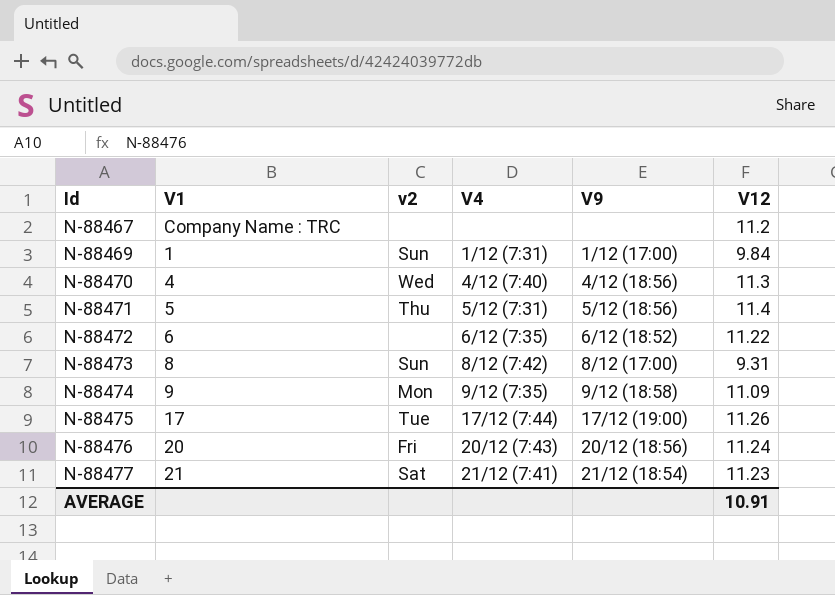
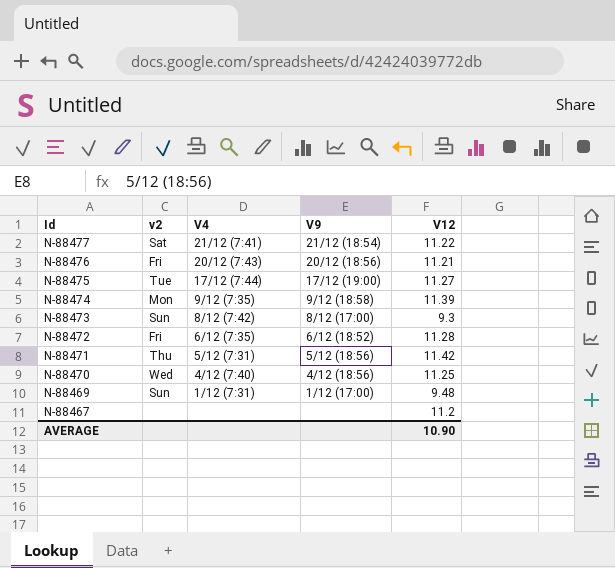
row order: Id ascending -> Id descending
column V1 | position: 2 -> none
N-88477 | V12: 11.23 -> 11.22
N-88476 | V12: 11.24 -> 11.21
N-88475 | V12: 11.26 -> 11.27
N-88474 | V12: 11.09 -> 11.39
N-88473 | V12: 9.31 -> 9.3
N-88472 | v2: none -> Fri
N-88472 | V12: 11.22 -> 11.28
N-88471 | V12: 11.4 -> 11.42
N-88470 | V12: 11.3 -> 11.25
N-88469 | V12: 9.84 -> 9.48
AVERAGE | V12: 10.91 -> 10.90

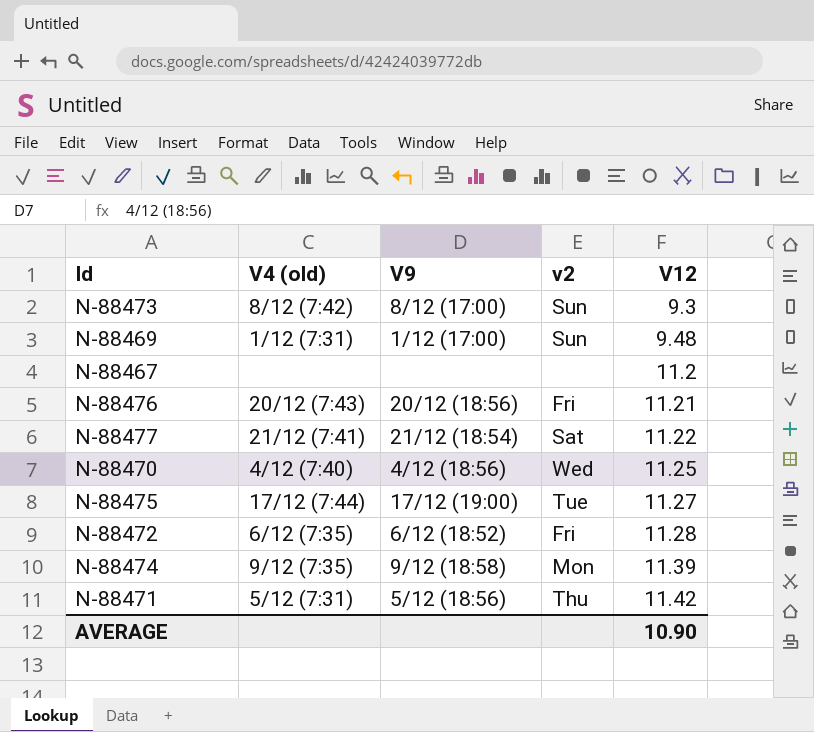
row order: Id descending -> V12 ascending
column name: V4 -> V4 (old)
column v2 | position: 2 -> 4

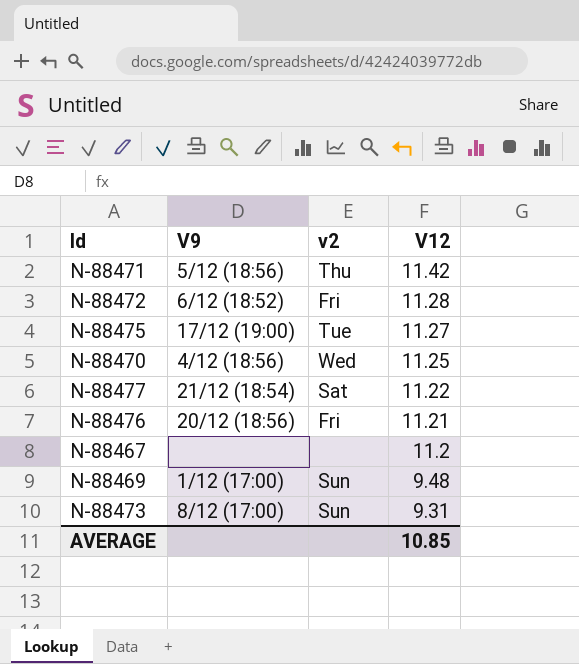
row order: V12 ascending -> V12 descending
column V4 (old) | position: 2 -> none
row N-88474: 9/12 (7:35) | 9/12 (18:58) | Mon | 11.39 -> none
N-88473 | V12: 9.3 -> 9.31
AVERAGE | V12: 10.90 -> 10.85

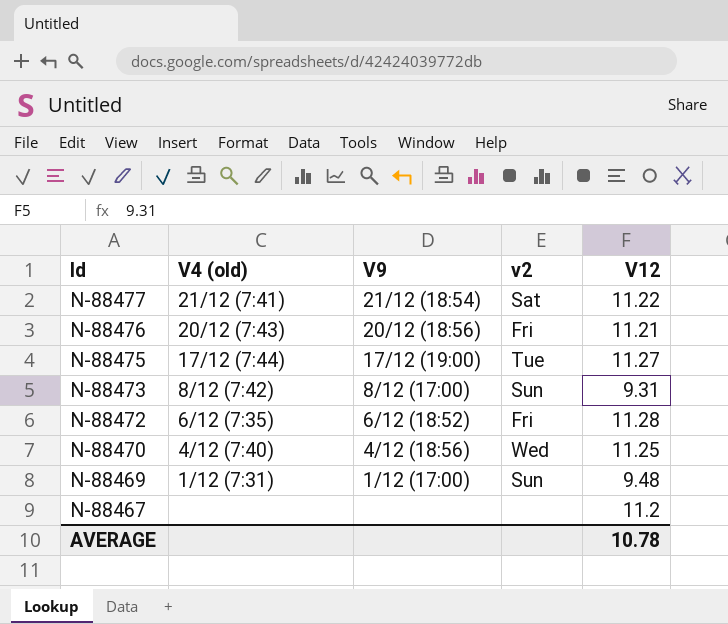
row order: V12 descending -> Id descending
column V4 (old) | position: none -> 2
row N-88471: 5/12 (18:56) | Thu | 11.42 -> none
AVERAGE | V12: 10.85 -> 10.78

